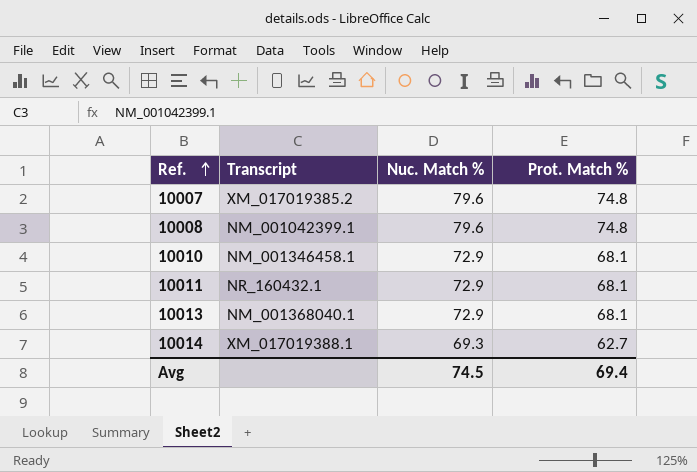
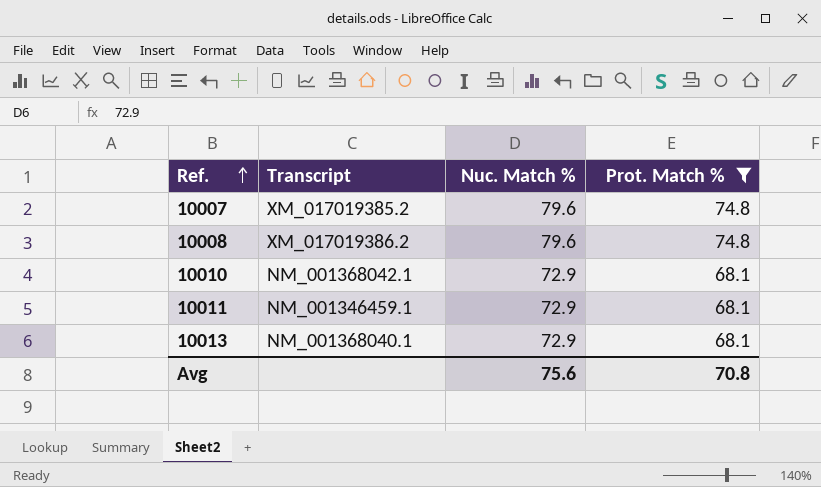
filter: none -> Prot. Match % != 62.7
10008 | Transcript: NM_001042399.1 -> XM_017019386.2
10010 | Transcript: NM_001346458.1 -> NM_001368042.1
10011 | Transcript: NR_160432.1 -> NM_001346459.1
Avg | Nuc. Match %: 74.5 -> 75.6
Avg | Prot. Match %: 69.4 -> 70.8

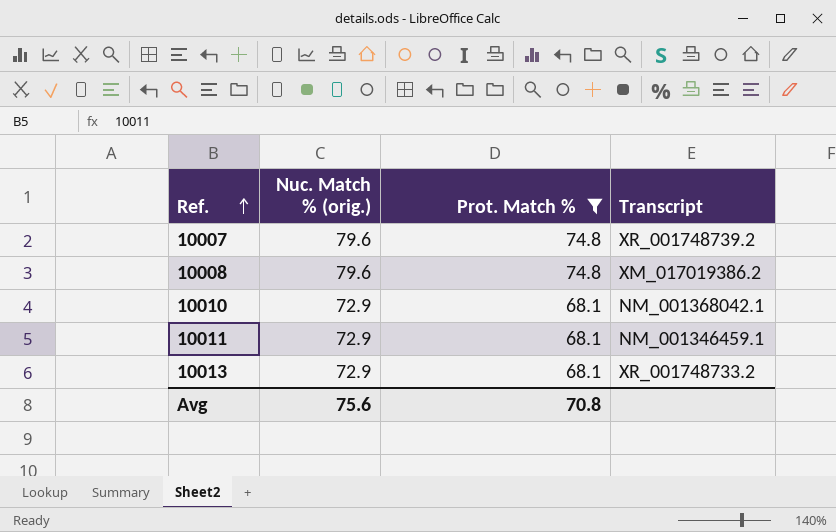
column name: Nuc. Match % -> Nuc. Match % (orig.)
column Transcript | position: 2 -> 4
10007 | Transcript: XM_017019385.2 -> XR_001748739.2
10013 | Transcript: NM_001368040.1 -> XR_001748733.2

